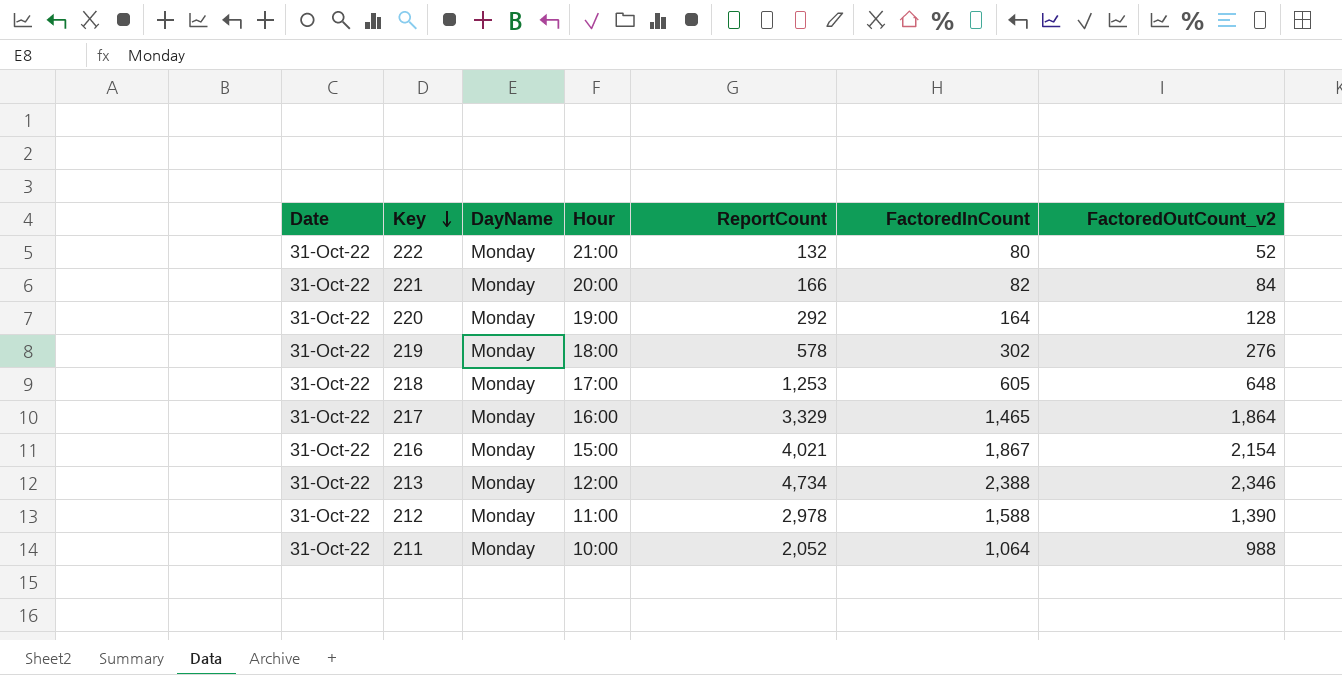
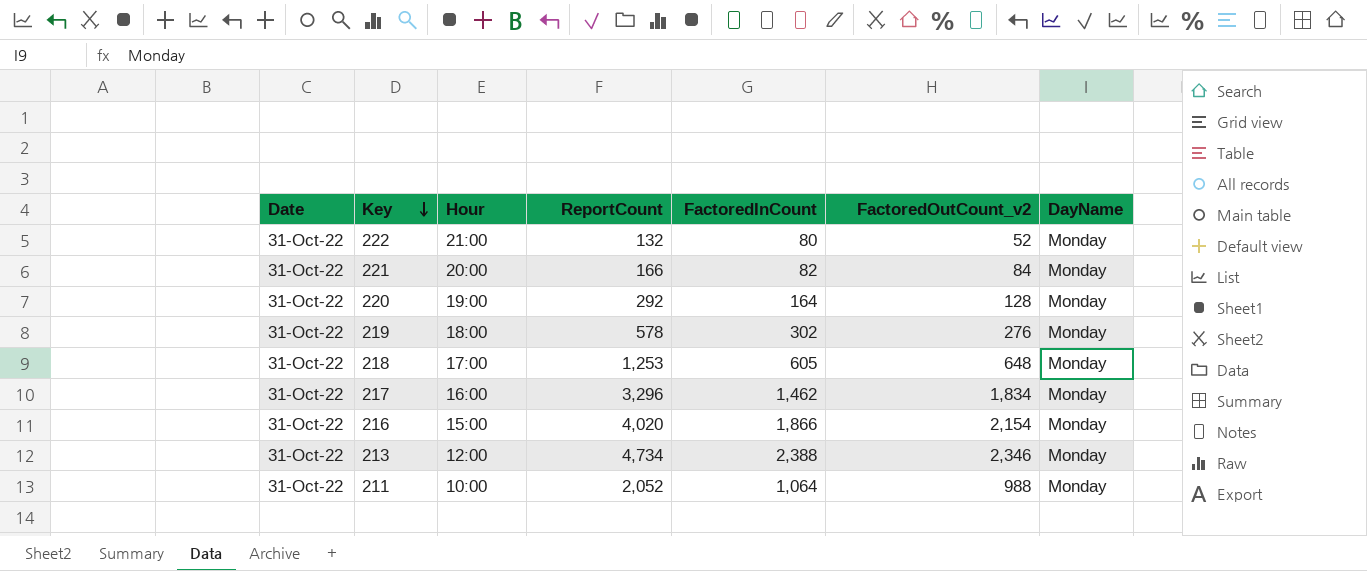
column DayName | position: 3 -> 7
row 212: 31-Oct-22 | Monday | 11:00 | 2,978 | 1,588 | 1,390 -> none
217 | ReportCount: 3,329 -> 3,296
217 | FactoredInCount: 1,465 -> 1,462
217 | FactoredOutCount_v2: 1,864 -> 1,834
216 | ReportCount: 4,021 -> 4,020
216 | FactoredInCount: 1,867 -> 1,866

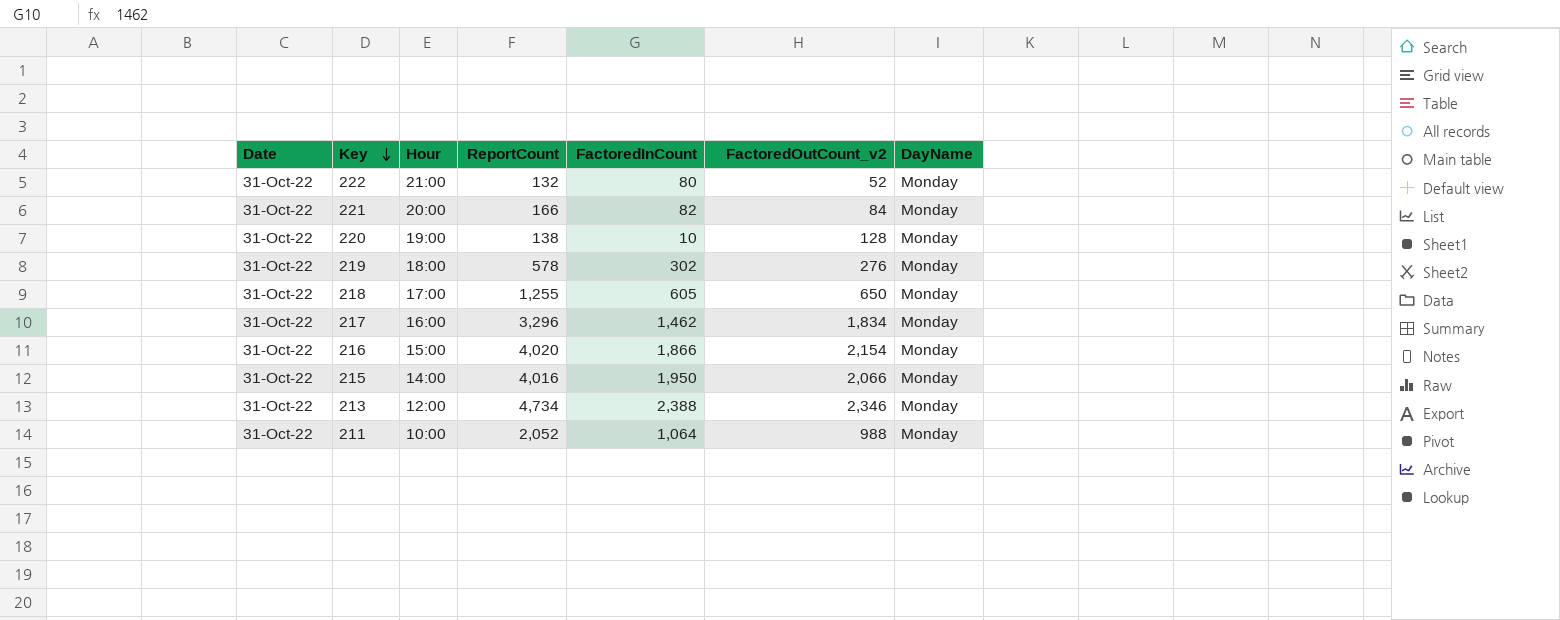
220 | ReportCount: 292 -> 138
220 | FactoredInCount: 164 -> 10
218 | ReportCount: 1,253 -> 1,255
218 | FactoredOutCount_v2: 648 -> 650
row 215: none -> 31-Oct-22 | 14:00 | 4,016 | 1,950 | 2,066 | Monday

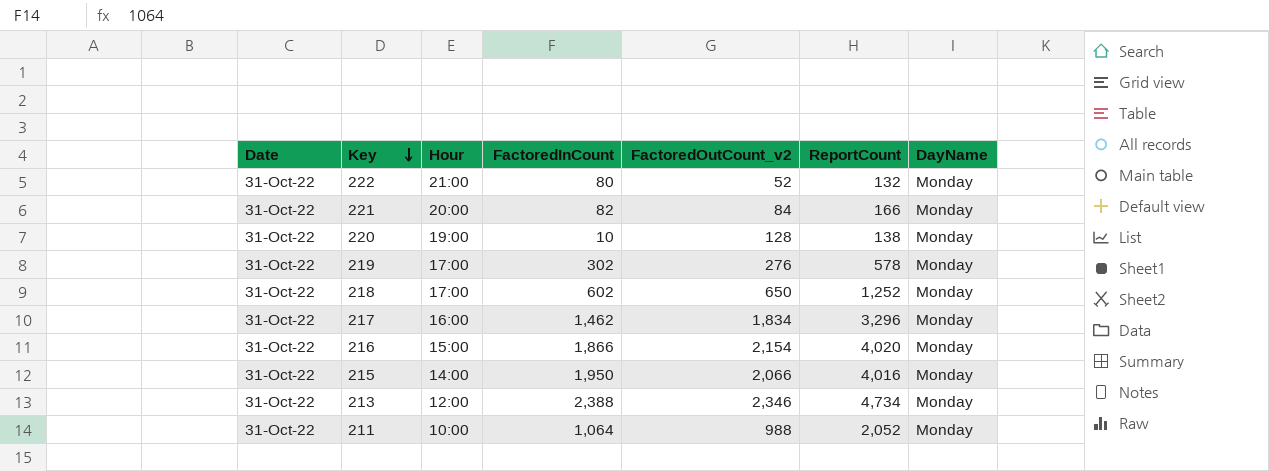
column ReportCount | position: 4 -> 6
219 | Hour: 18:00 -> 17:00
218 | FactoredInCount: 605 -> 602
218 | ReportCount: 1,255 -> 1,252

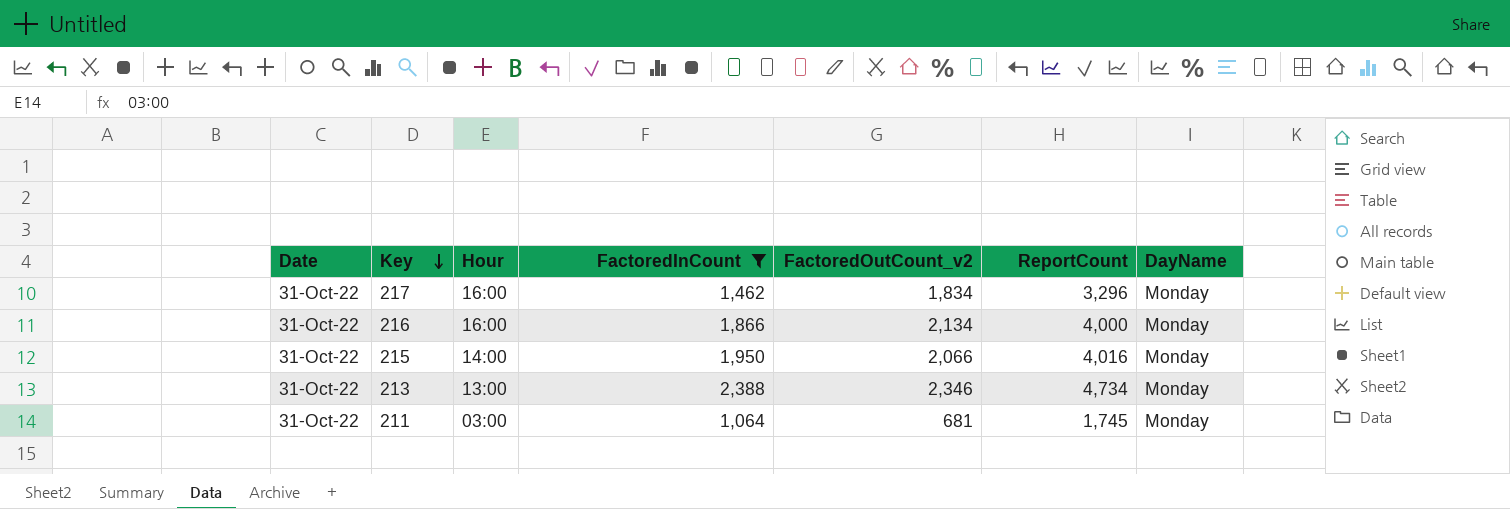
filter: none -> FactoredInCount >= 1,064
216 | Hour: 15:00 -> 16:00
216 | FactoredOutCount_v2: 2,154 -> 2,134
216 | ReportCount: 4,020 -> 4,000
213 | Hour: 12:00 -> 13:00
211 | Hour: 10:00 -> 03:00
211 | FactoredOutCount_v2: 988 -> 681
211 | ReportCount: 2,052 -> 1,745

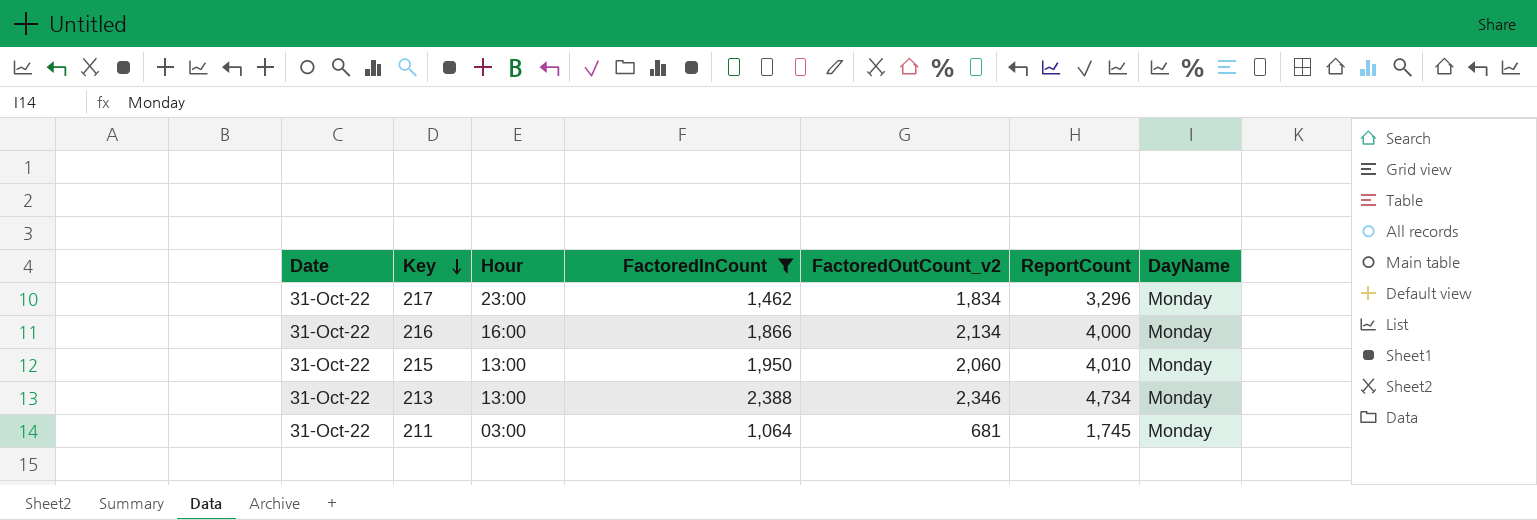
217 | Hour: 16:00 -> 23:00
215 | Hour: 14:00 -> 13:00
215 | FactoredOutCount_v2: 2,066 -> 2,060
215 | ReportCount: 4,016 -> 4,010

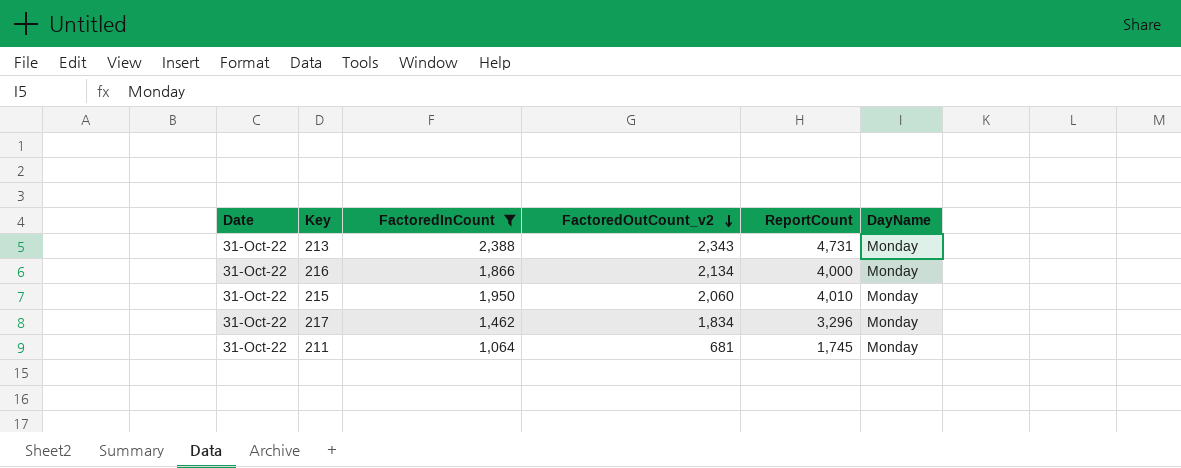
row order: Key descending -> FactoredOutCount_v2 descending
column Hour | position: 3 -> none
213 | FactoredOutCount_v2: 2,346 -> 2,343
213 | ReportCount: 4,734 -> 4,731

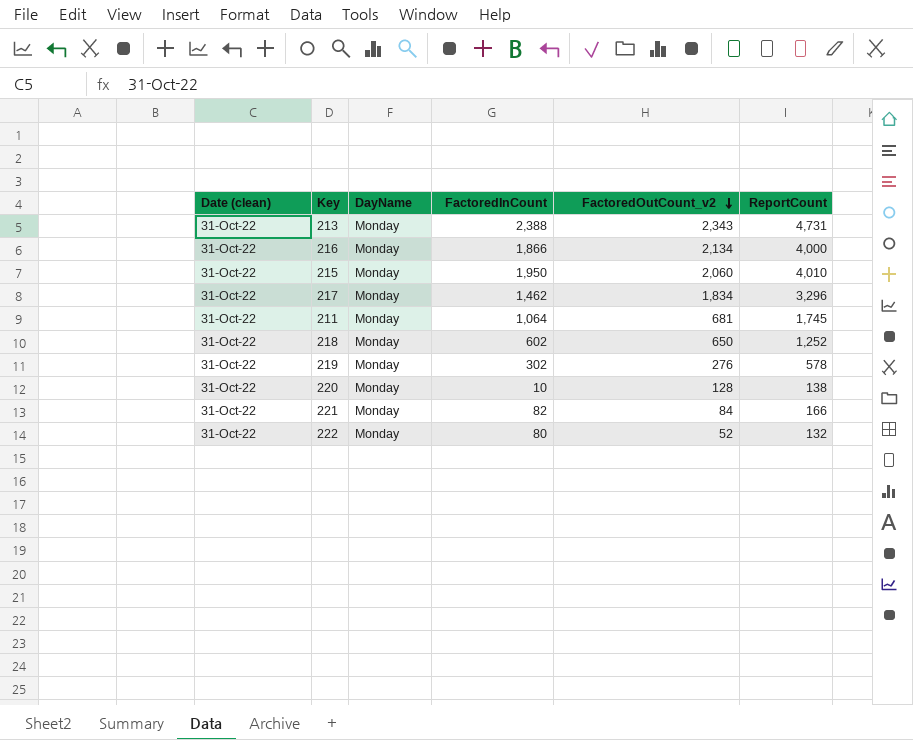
filter: FactoredInCount >= 1,064 -> none
column name: Date -> Date (clean)
column DayName | position: 6 -> 3

